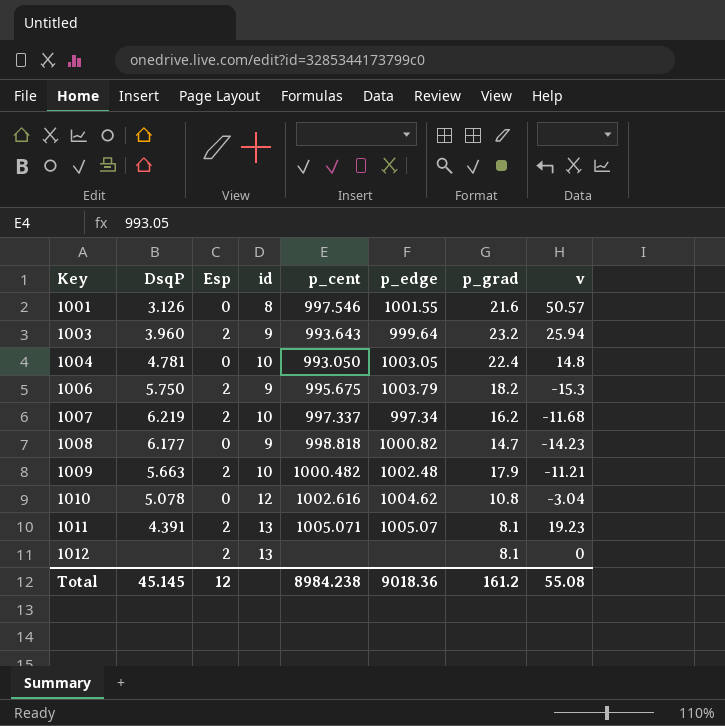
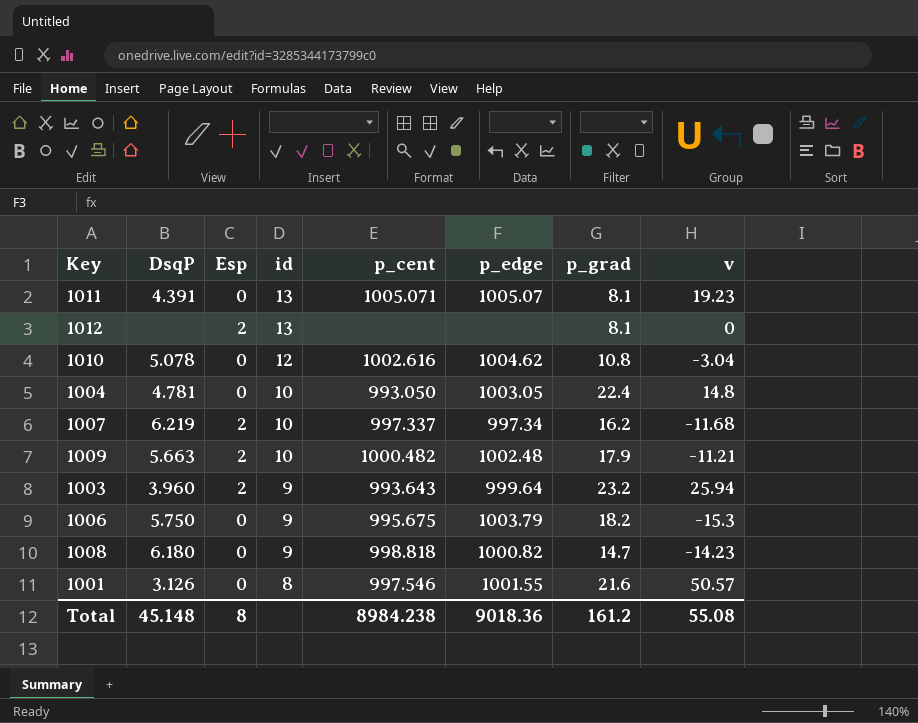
row order: Key ascending -> id descending
1011 | Esp: 2 -> 0
1006 | Esp: 2 -> 0
1008 | DsqP: 6.177 -> 6.180
Total | DsqP: 45.145 -> 45.148
Total | Esp: 12 -> 8

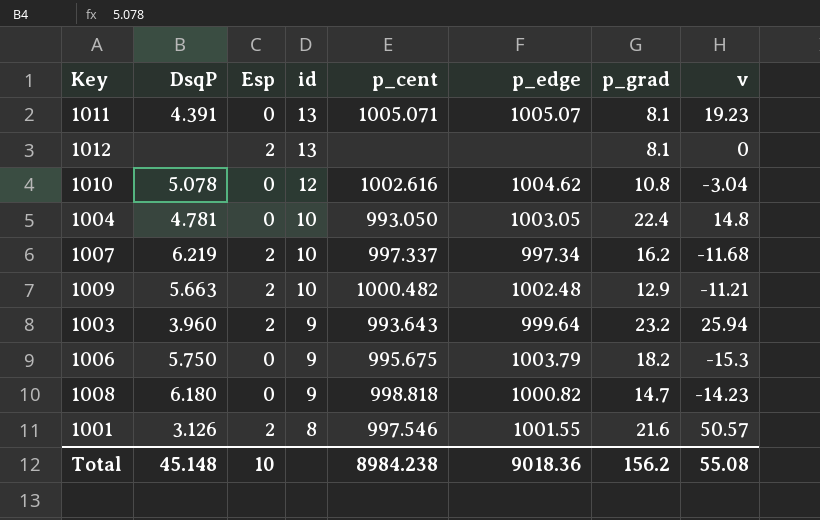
1009 | p_grad: 17.9 -> 12.9
1001 | Esp: 0 -> 2
Total | Esp: 8 -> 10
Total | p_grad: 161.2 -> 156.2

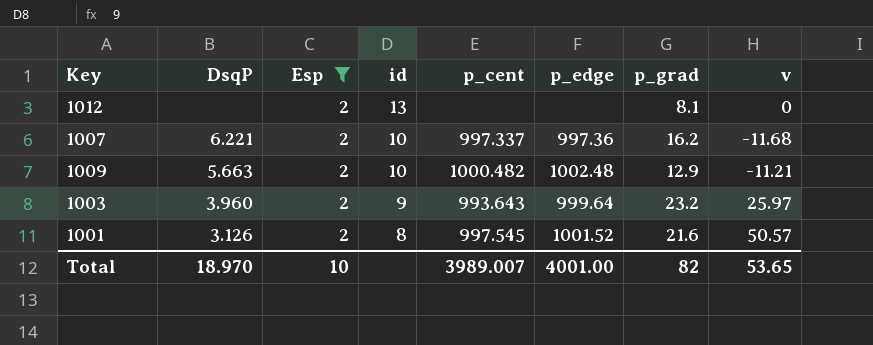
filter: none -> Esp = 2
1007 | DsqP: 6.219 -> 6.221
1007 | p_edge: 997.34 -> 997.36
1003 | v: 25.94 -> 25.97
1001 | p_cent: 997.546 -> 997.545
1001 | p_edge: 1001.55 -> 1001.52
Total | DsqP: 45.148 -> 18.970
Total | p_cent: 8984.238 -> 3989.007
Total | p_edge: 9018.36 -> 4001.00
Total | p_grad: 156.2 -> 82
Total | v: 55.08 -> 53.65

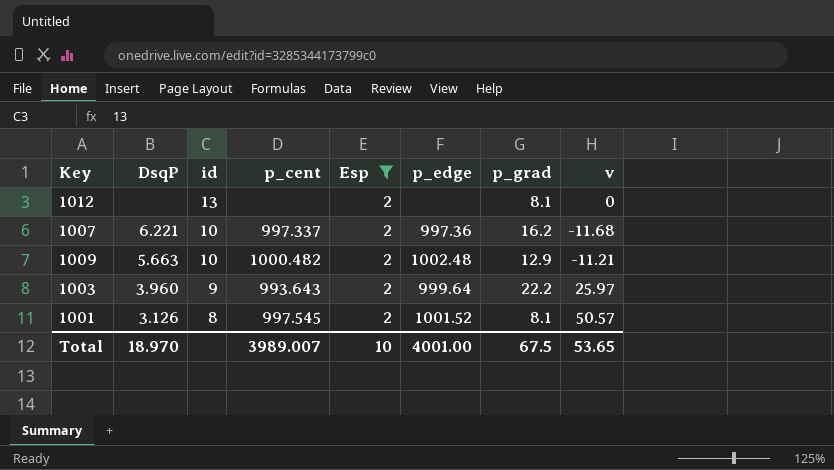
column Esp | position: 3 -> 5
1003 | p_grad: 23.2 -> 22.2
1001 | p_grad: 21.6 -> 8.1
Total | p_grad: 82 -> 67.5

